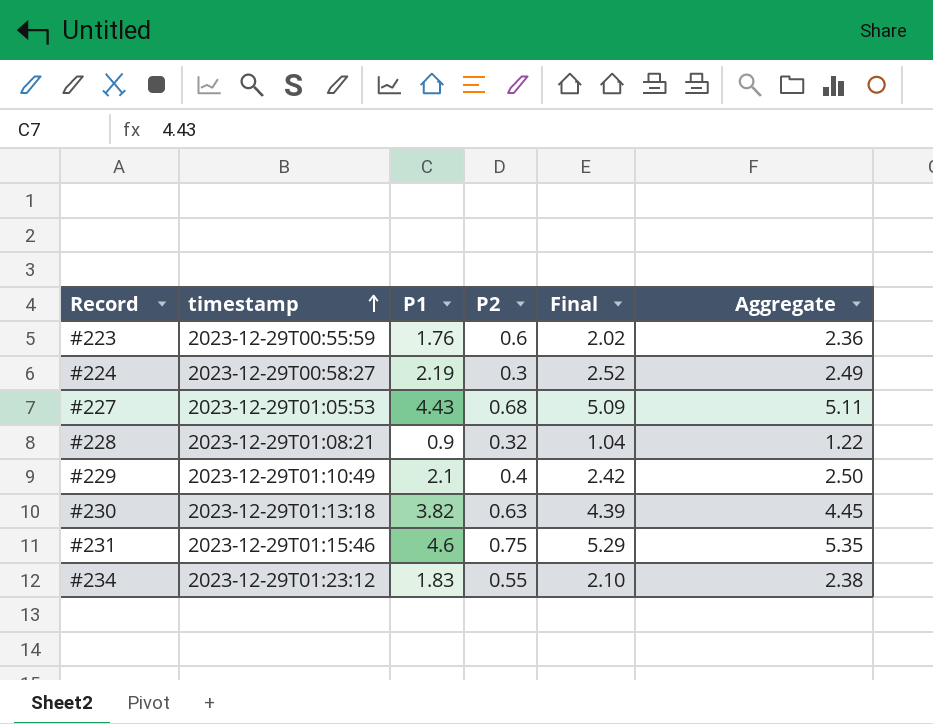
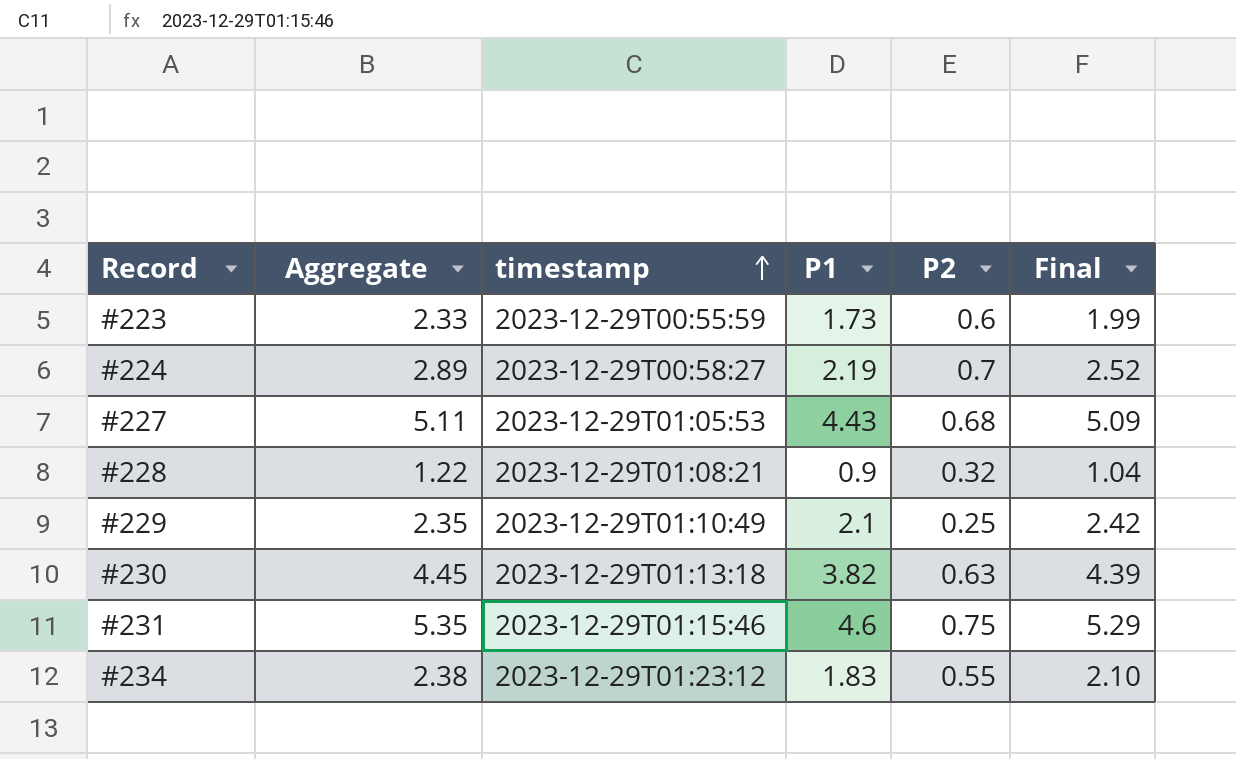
column Aggregate | position: 6 -> 2
#223 | Aggregate: 2.36 -> 2.33
#223 | P1: 1.76 -> 1.73
#223 | Final: 2.02 -> 1.99
#224 | Aggregate: 2.49 -> 2.89
#224 | P2: 0.3 -> 0.7
#229 | Aggregate: 2.50 -> 2.35
#229 | P2: 0.4 -> 0.25

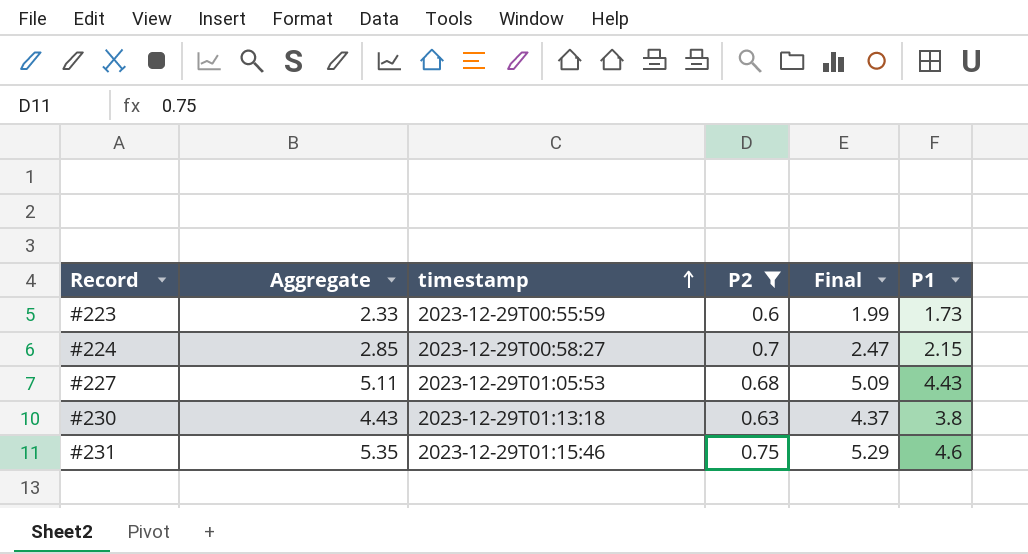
filter: none -> P2 >= 0.6
column P1 | position: 4 -> 6
#224 | Aggregate: 2.89 -> 2.85
#224 | Final: 2.52 -> 2.47
#224 | P1: 2.19 -> 2.15
#230 | Aggregate: 4.45 -> 4.43
#230 | Final: 4.39 -> 4.37
#230 | P1: 3.82 -> 3.8

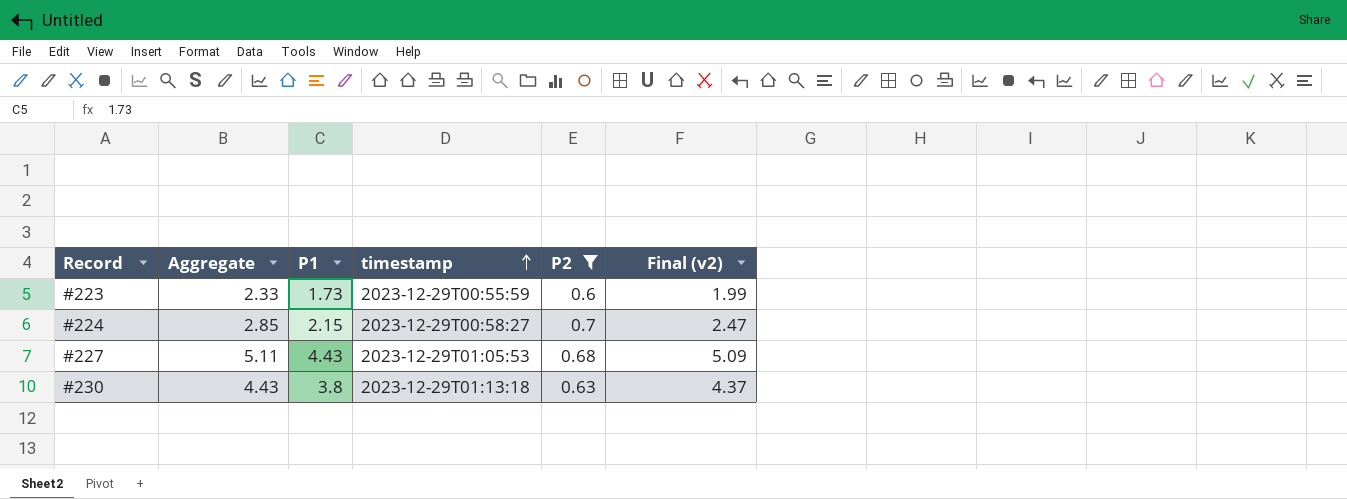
column P1 | position: 6 -> 3
column name: Final -> Final (v2)
row #231: 5.35 | 2023-12-29T01:15:46 | 0.75 | 5.29 | 4.6 -> none

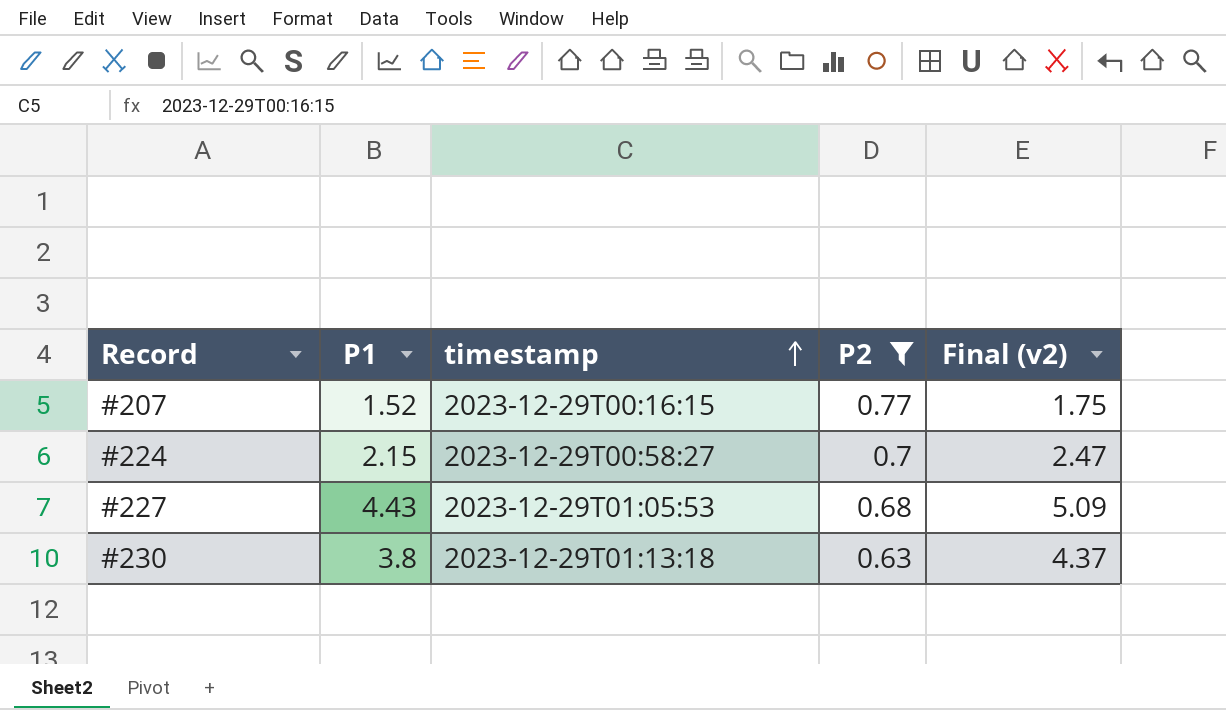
column Aggregate | formula: [P1] + [P2] -> none
row #223: 2.33 | 1.73 | 2023-12-29T00:55:59 | 0.6 | 1.99 -> none
row #207: none -> 1.52 | 2023-12-29T00:16:15 | 0.77 | 1.75

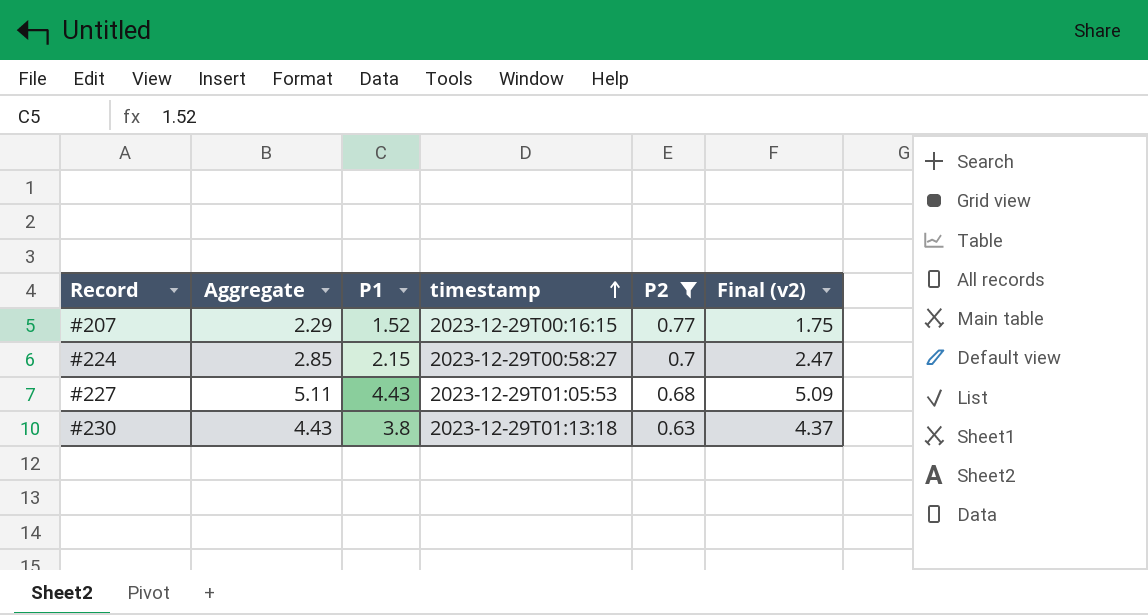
column Aggregate | formula: none -> [P1] + [P2]

